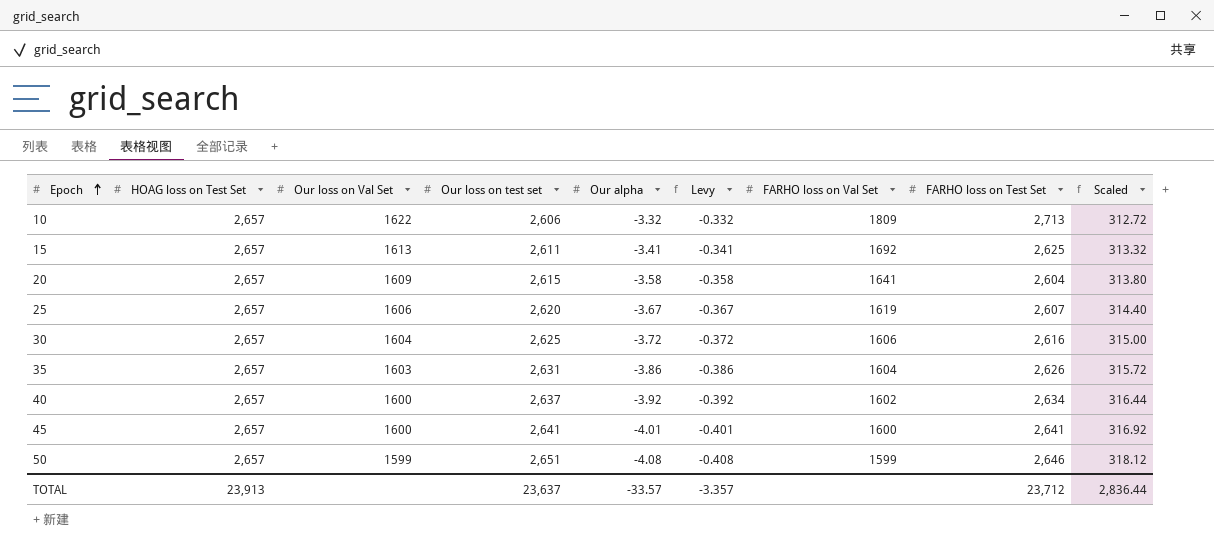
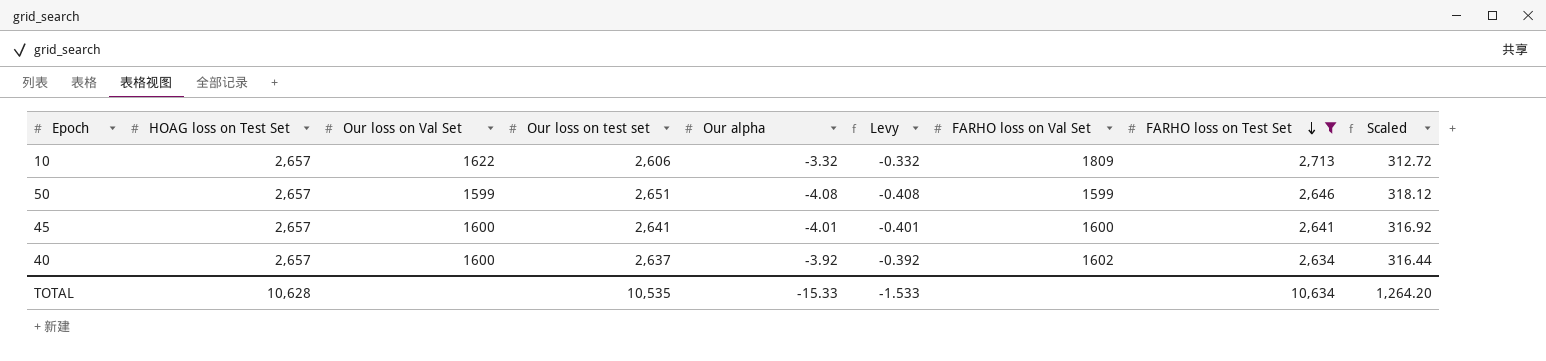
filter: none -> FARHO loss on Test Set >= 2,634
row order: Epoch ascending -> FARHO loss on Test Set descending
TOTAL | HOAG loss on Test Set: 23,913 -> 10,628
TOTAL | Our loss on test set: 23,637 -> 10,535
TOTAL | Our alpha: -33.57 -> -15.33
TOTAL | Levy: -3.357 -> -1.533
TOTAL | FARHO loss on Test Set: 23,712 -> 10,634
TOTAL | Scaled: 2,836.44 -> 1,264.20

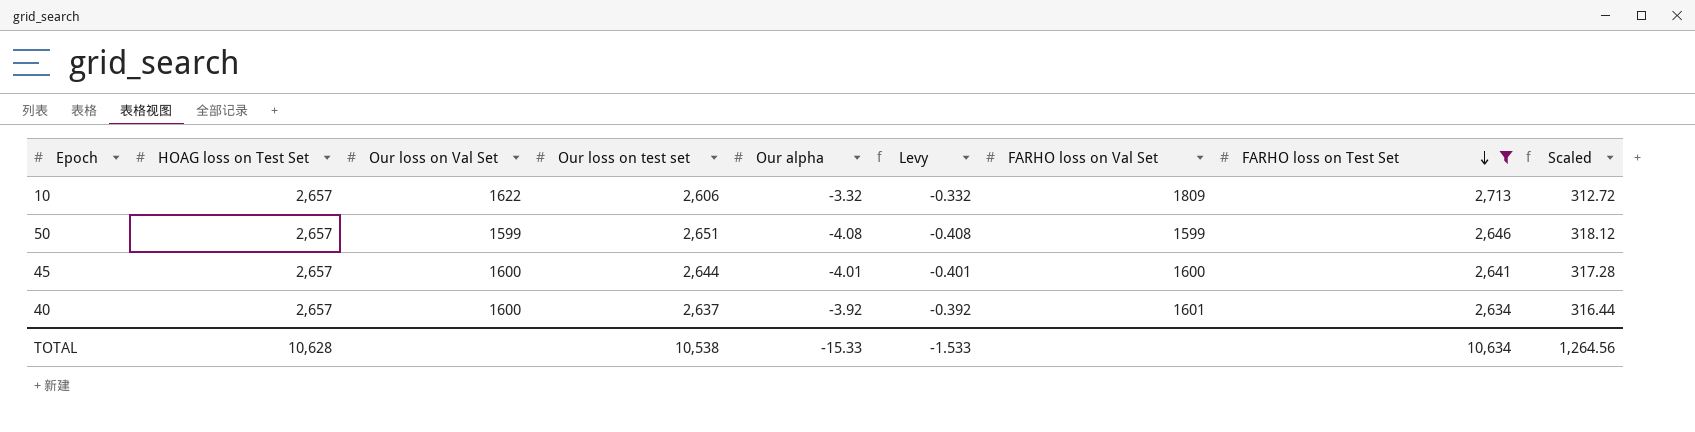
45 | Our loss on test set: 2,641 -> 2,644
45 | Scaled: 316.92 -> 317.28
40 | FARHO loss on Val Set: 1602 -> 1601
TOTAL | Our loss on test set: 10,535 -> 10,538
TOTAL | Scaled: 1,264.20 -> 1,264.56

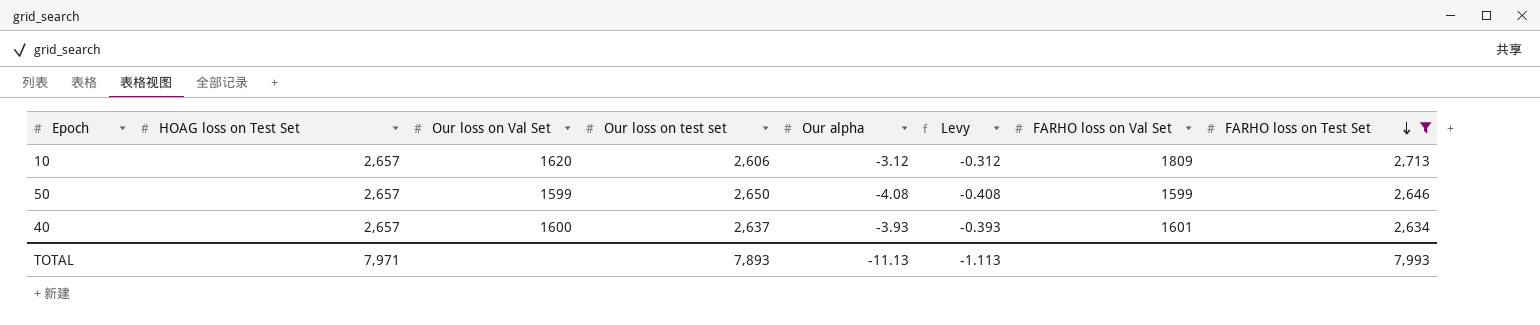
column Scaled | formula: [Our loss on test set] * 0.12 -> none
row 45: 2,657 | 1600 | 2,644 | -4.01 | -0.401 | 1600 | 2,641 | 317.28 -> none
10 | Our loss on Val Set: 1622 -> 1620
10 | Our alpha: -3.32 -> -3.12
10 | Levy: -0.332 -> -0.312
50 | Our loss on test set: 2,651 -> 2,650
40 | Our alpha: -3.92 -> -3.93
40 | Levy: -0.392 -> -0.393
TOTAL | HOAG loss on Test Set: 10,628 -> 7,971
TOTAL | Our loss on test set: 10,538 -> 7,893
TOTAL | Our alpha: -15.33 -> -11.13
TOTAL | Levy: -1.533 -> -1.113
TOTAL | FARHO loss on Test Set: 10,634 -> 7,993

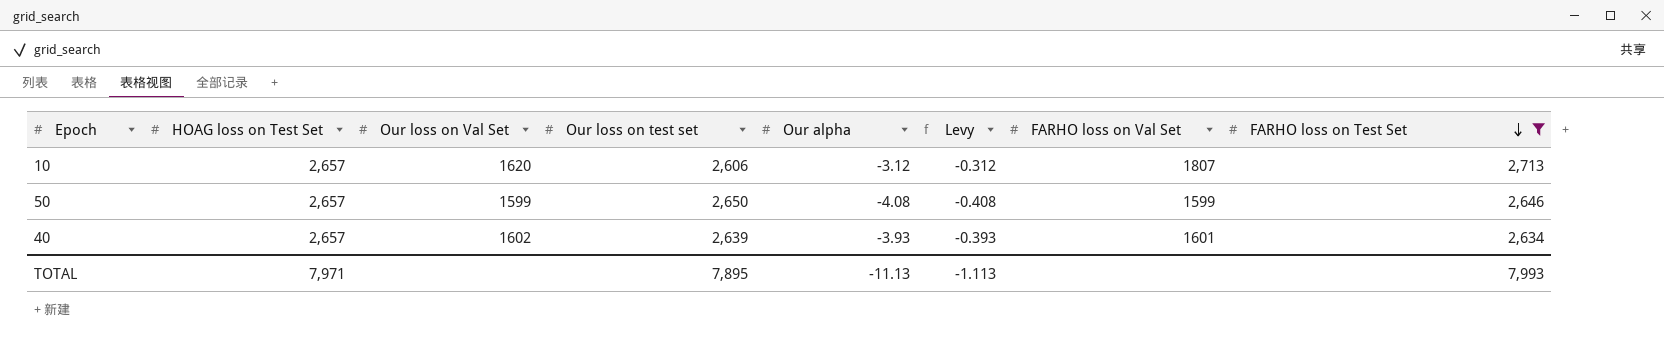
10 | FARHO loss on Val Set: 1809 -> 1807
40 | Our loss on Val Set: 1600 -> 1602
40 | Our loss on test set: 2,637 -> 2,639
TOTAL | Our loss on test set: 7,893 -> 7,895

